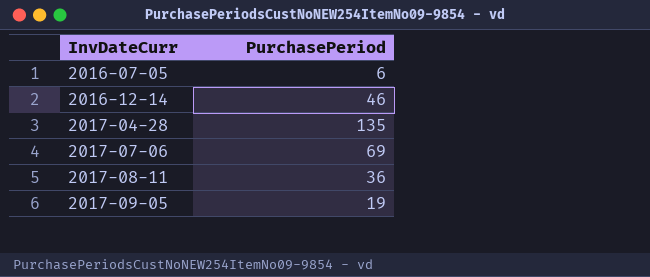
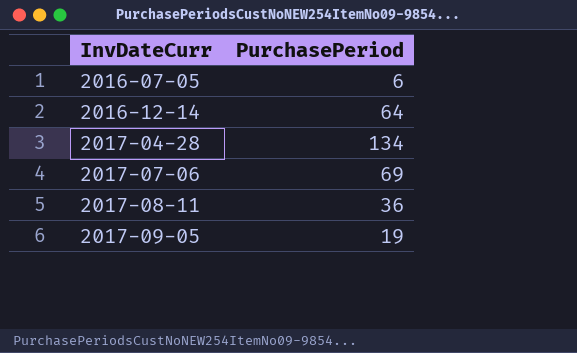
2016-12-14 | PurchasePeriod: 46 -> 64
2017-04-28 | PurchasePeriod: 135 -> 134

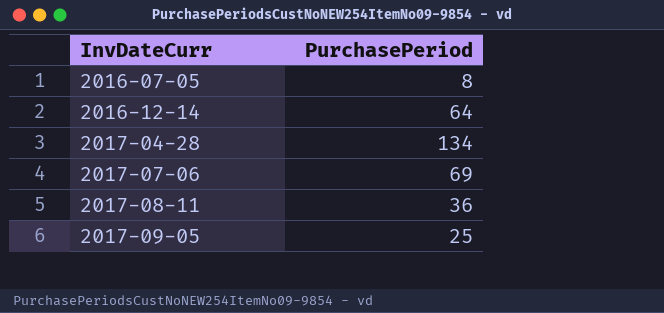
2016-07-05 | PurchasePeriod: 6 -> 8
2017-09-05 | PurchasePeriod: 19 -> 25

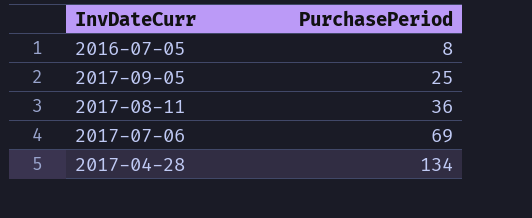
row order: InvDateCurr ascending -> PurchasePeriod ascending
row 2016-12-14: 64 -> none

